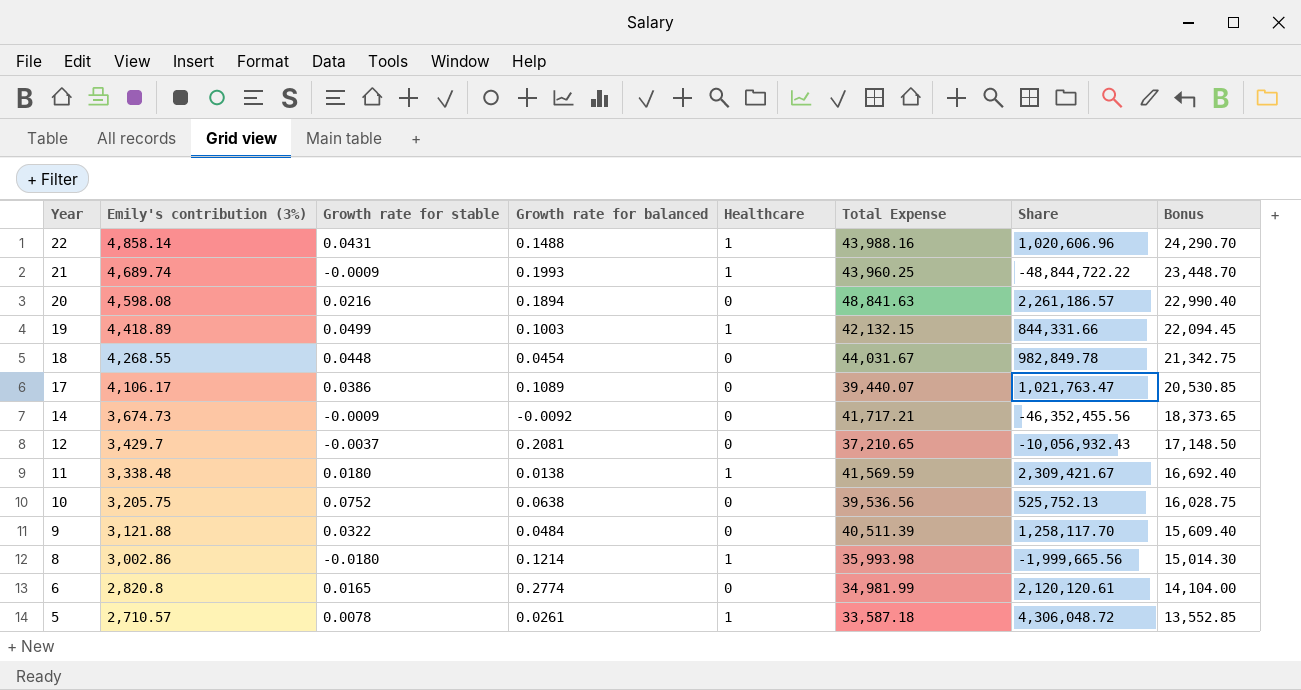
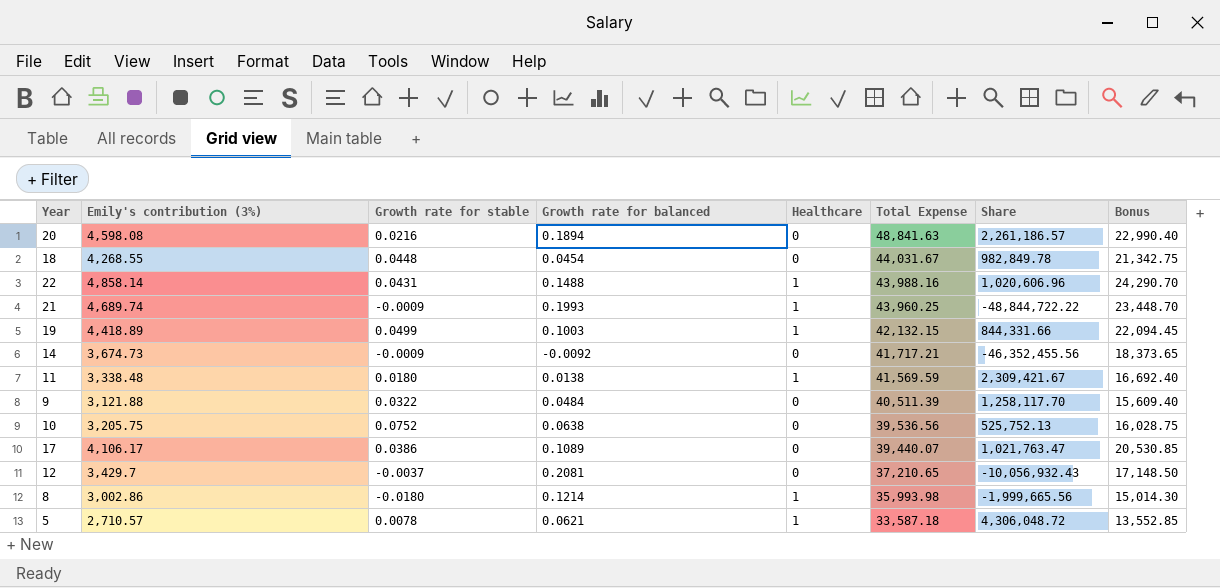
row order: Year descending -> Total Expense descending
row 6: 2,820.8 | 0.0165 | 0.2774 | 0 | 34,981.99 | 2,120,120.61 | 14,104.00 -> none
5 | Growth rate for balanced: 0.0261 -> 0.0621

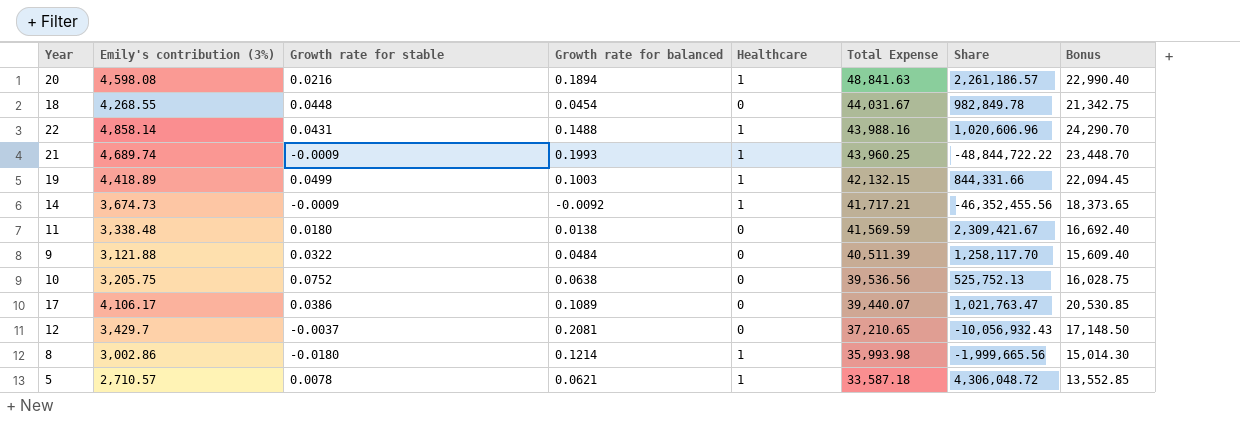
20 | Healthcare: 0 -> 1
14 | Healthcare: 0 -> 1
11 | Healthcare: 1 -> 0

